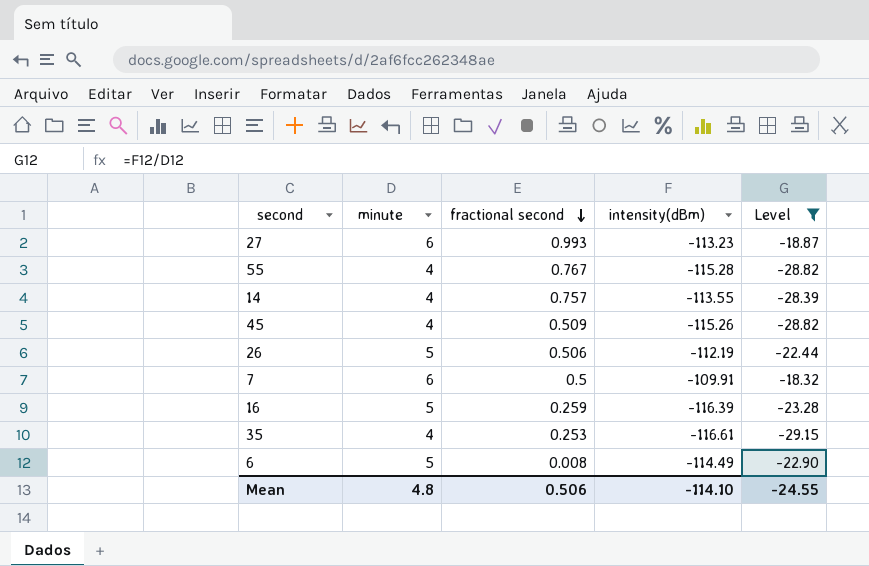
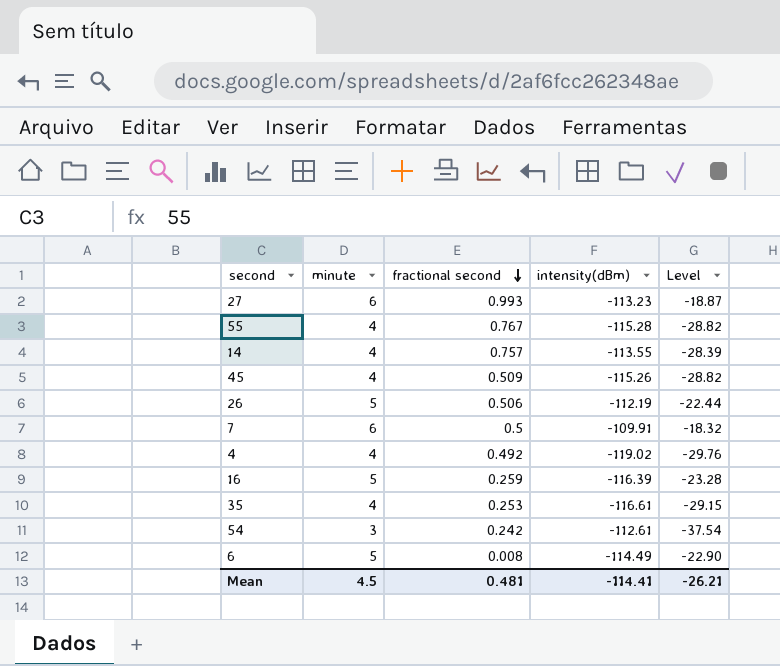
filter: Level >= -29.15 -> none
Mean | minute: 4.8 -> 4.5
Mean | fractional second: 0.506 -> 0.481
Mean | intensity(dBm): -114.10 -> -114.41
Mean | Level: -24.55 -> -26.21

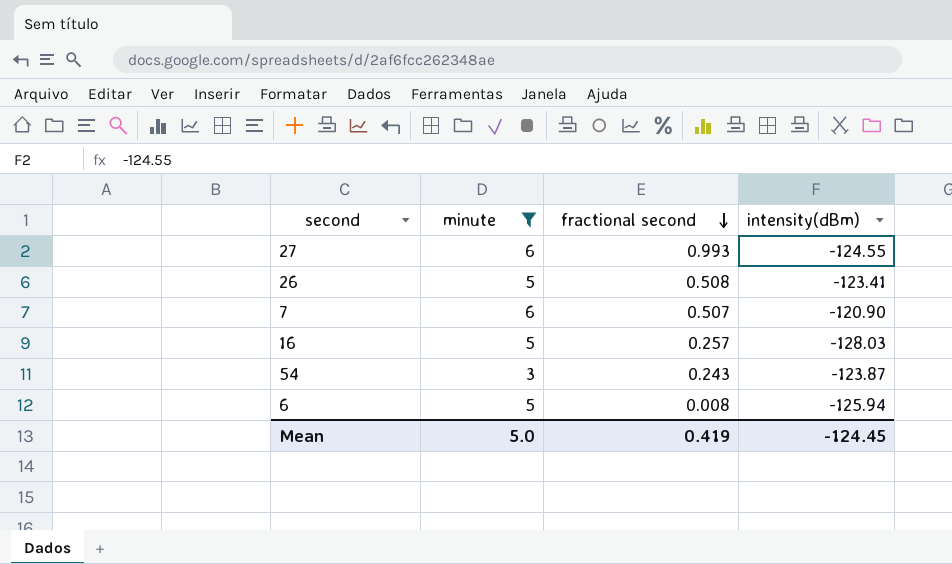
filter: none -> minute != 4
column Level | formula: [intensity(dBm)] / [minute] -> none
27 | intensity(dBm): -113.23 -> -124.55
26 | fractional second: 0.506 -> 0.508
26 | intensity(dBm): -112.19 -> -123.41
7 | fractional second: 0.5 -> 0.507
7 | intensity(dBm): -109.91 -> -120.90
16 | fractional second: 0.259 -> 0.257
16 | intensity(dBm): -116.39 -> -128.03
54 | fractional second: 0.242 -> 0.243
54 | intensity(dBm): -112.61 -> -123.87
6 | intensity(dBm): -114.49 -> -125.94
Mean | minute: 4.5 -> 5.0
Mean | fractional second: 0.481 -> 0.419
Mean | intensity(dBm): -114.41 -> -124.45

